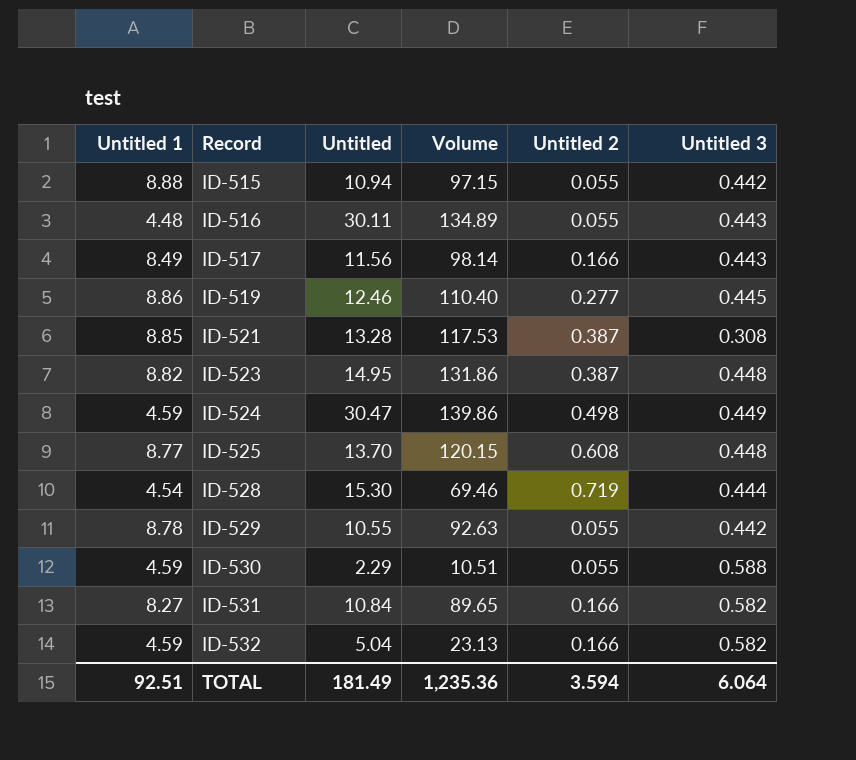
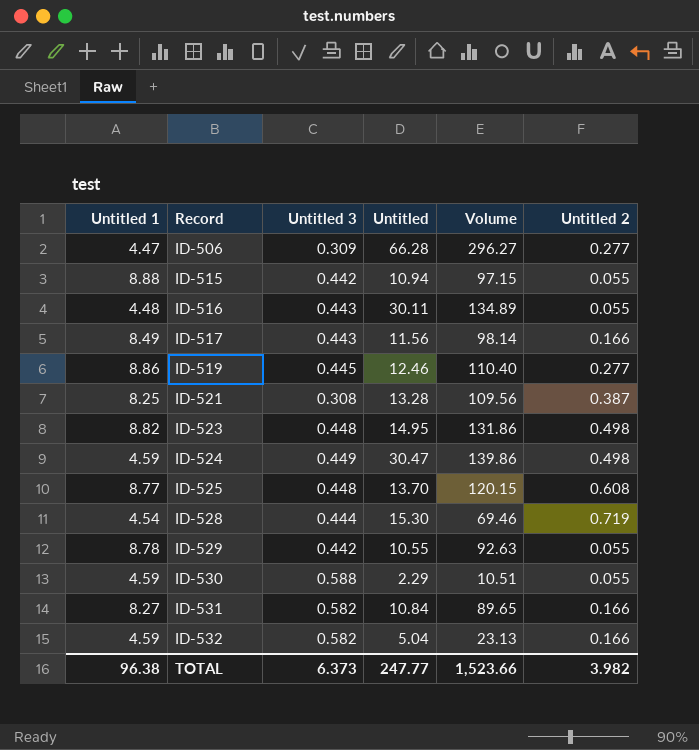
column Untitled 3 | position: 6 -> 3
row ID-506: none -> 4.47 | 0.309 | 66.28 | 296.27 | 0.277
ID-521 | Untitled 1: 8.85 -> 8.25
ID-521 | Volume: 117.53 -> 109.56
ID-523 | Untitled 2: 0.387 -> 0.498
TOTAL | Untitled 1: 92.51 -> 96.38
TOTAL | Untitled 3: 6.064 -> 6.373
TOTAL | Untitled: 181.49 -> 247.77
TOTAL | Volume: 1,235.36 -> 1,523.66
TOTAL | Untitled 2: 3.594 -> 3.982

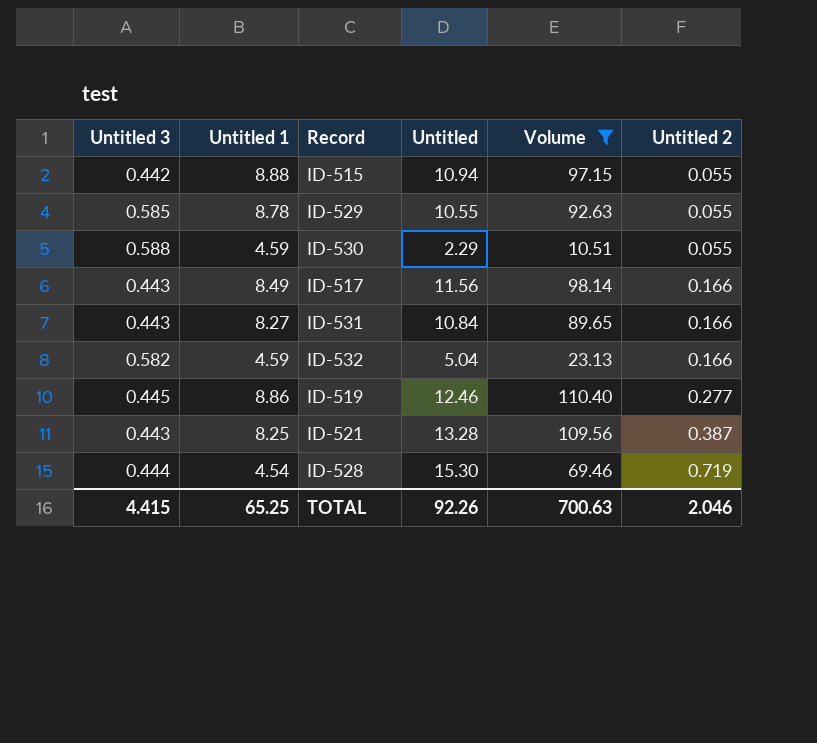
filter: none -> Volume <= 110.40
row order: Record ascending -> Untitled 2 ascending
column Untitled 3 | position: 3 -> 1
ID-529 | Untitled 3: 0.442 -> 0.585
ID-531 | Untitled 3: 0.582 -> 0.443
ID-521 | Untitled 3: 0.308 -> 0.443
TOTAL | Untitled 3: 6.373 -> 4.415
TOTAL | Untitled 1: 96.38 -> 65.25
TOTAL | Untitled: 247.77 -> 92.26
TOTAL | Volume: 1,523.66 -> 700.63
TOTAL | Untitled 2: 3.982 -> 2.046

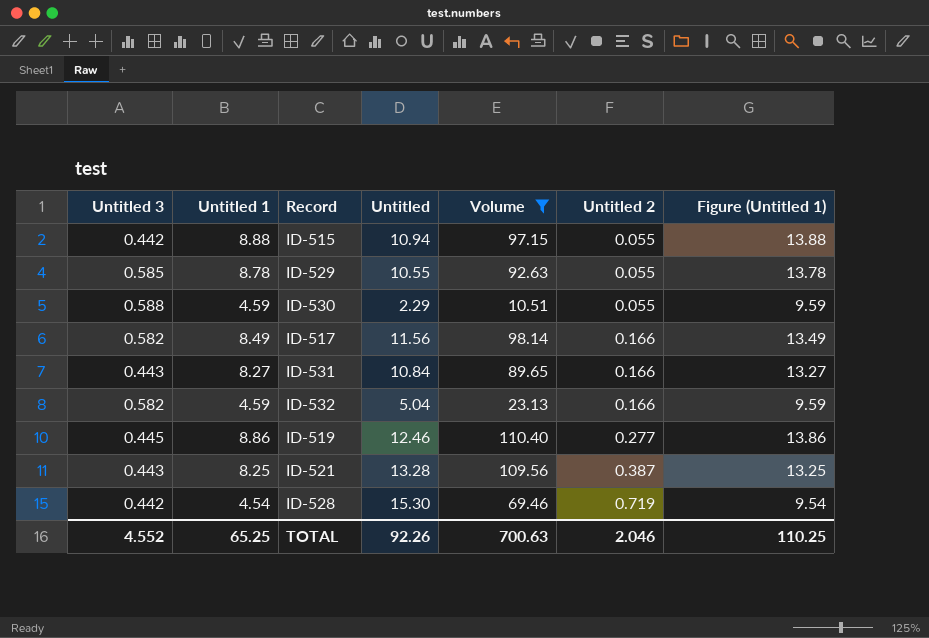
column Figure (Untitled 1) | formula: none -> [Untitled 1] + 5
ID-517 | Untitled 3: 0.443 -> 0.582
ID-528 | Untitled 3: 0.444 -> 0.442
TOTAL | Untitled 3: 4.415 -> 4.552

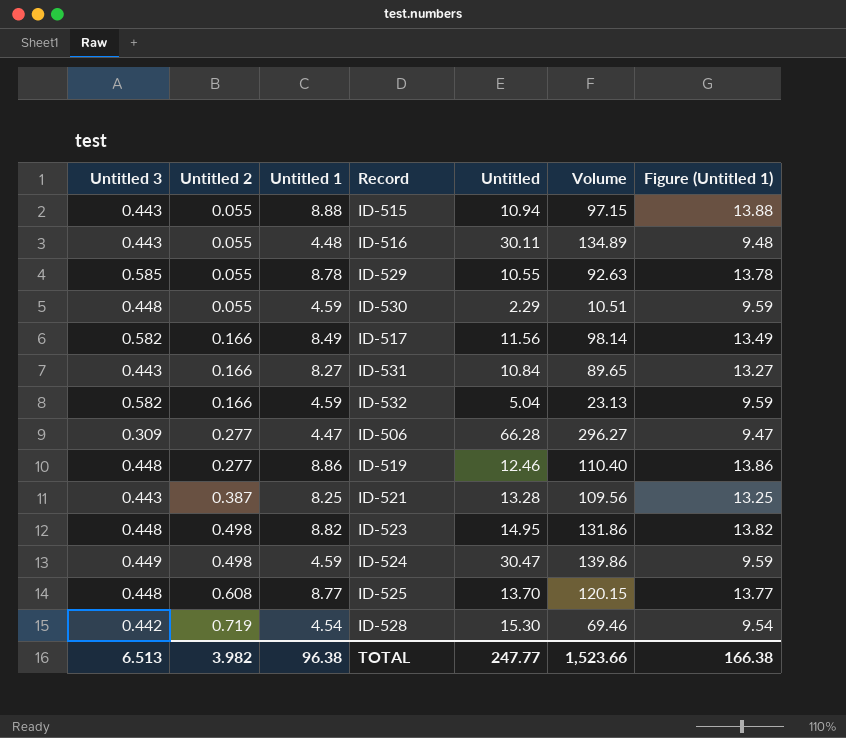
filter: Volume <= 110.40 -> none
column Untitled 2 | position: 6 -> 2
ID-515 | Untitled 3: 0.442 -> 0.443
ID-530 | Untitled 3: 0.588 -> 0.448
ID-519 | Untitled 3: 0.445 -> 0.448
TOTAL | Untitled 3: 4.552 -> 6.513
TOTAL | Untitled 2: 2.046 -> 3.982
TOTAL | Untitled 1: 65.25 -> 96.38
TOTAL | Untitled: 92.26 -> 247.77
TOTAL | Volume: 700.63 -> 1,523.66
TOTAL | Figure (Untitled 1): 110.25 -> 166.38

